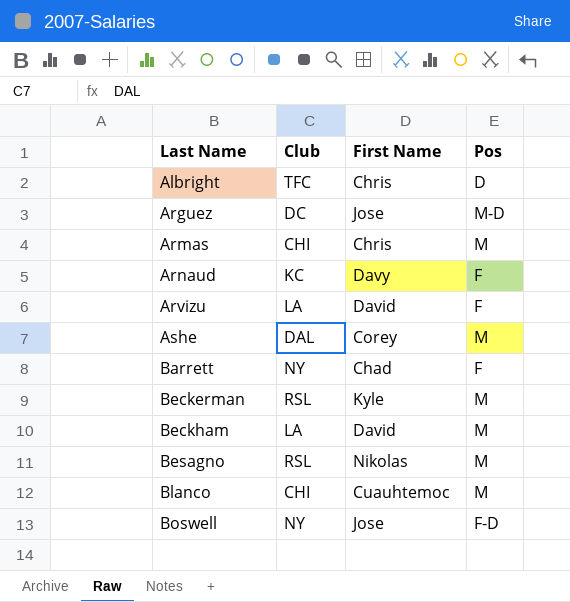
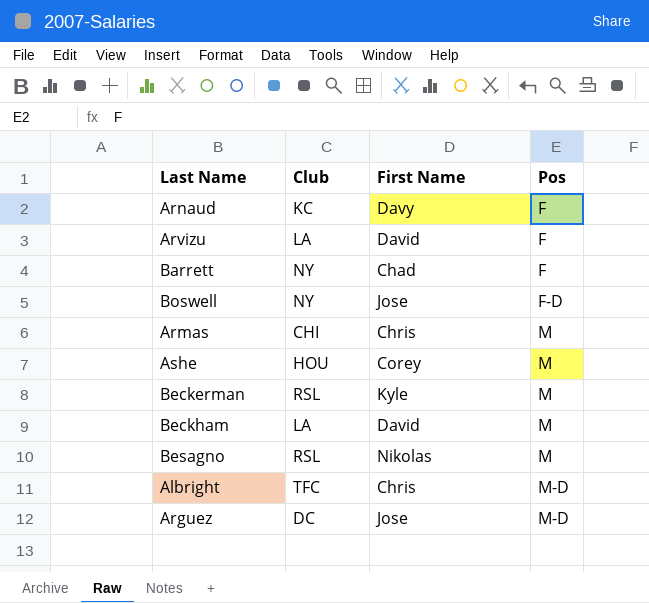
row order: Last Name ascending -> Pos ascending
row Blanco: CHI | Cuauhtemoc | M -> none
Ashe | Club: DAL -> HOU
Albright | Pos: D -> M-D

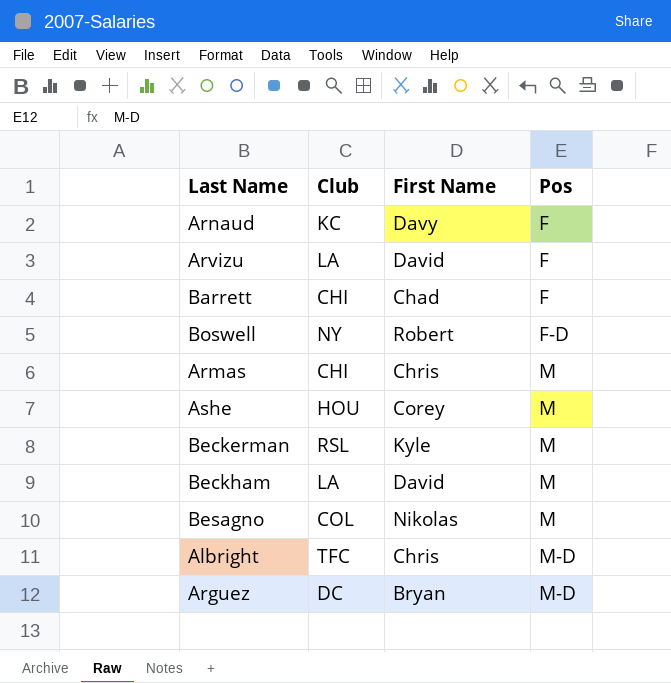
Barrett | Club: NY -> CHI
Boswell | First Name: Jose -> Robert
Besagno | Club: RSL -> COL
Arguez | First Name: Jose -> Bryan

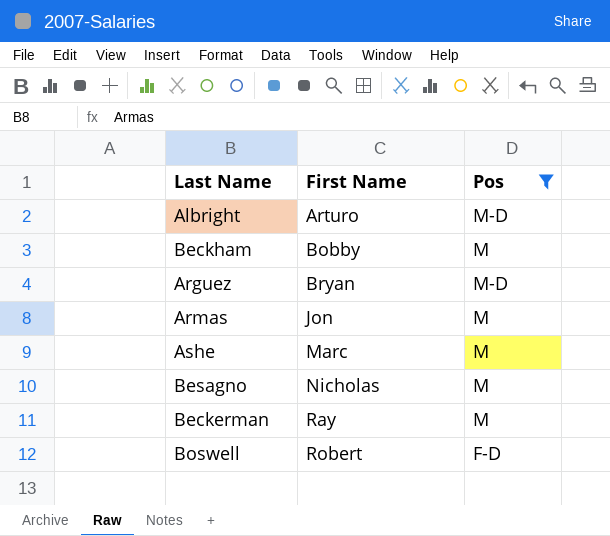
filter: none -> Pos != F
row order: Pos ascending -> First Name ascending
column Club | position: 2 -> none
Albright | First Name: Chris -> Arturo
Beckham | First Name: David -> Bobby
Armas | First Name: Chris -> Jon
Ashe | First Name: Corey -> Marc
Besagno | First Name: Nikolas -> Nicholas
Beckerman | First Name: Kyle -> Ray

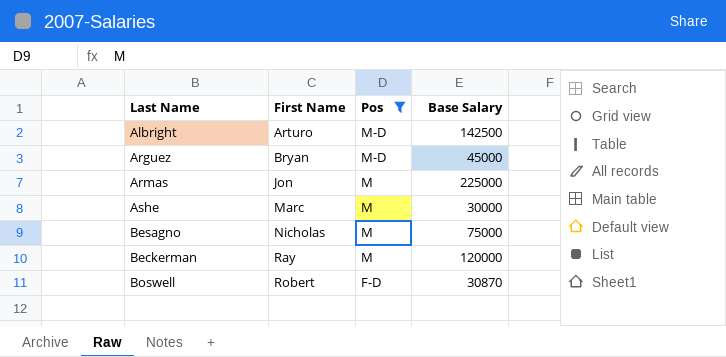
column Base Salary | position: none -> 4
row Beckham: Bobby | M -> none

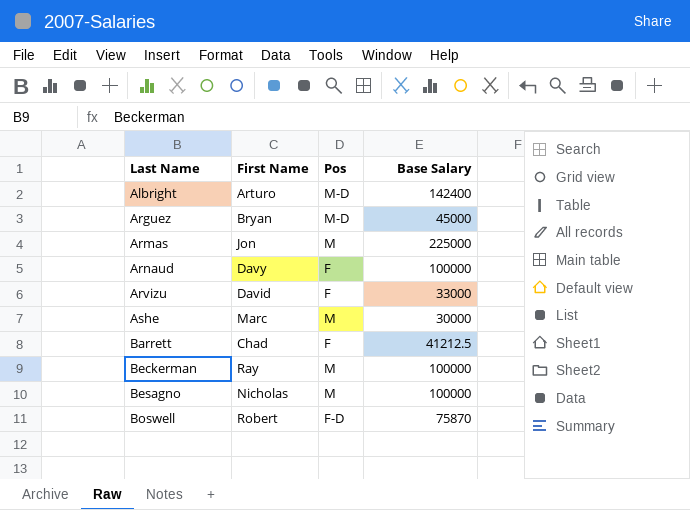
filter: Pos != F -> none
row order: First Name ascending -> Last Name ascending
Albright | Base Salary: 142500 -> 142400
Beckerman | Base Salary: 120000 -> 100000
Besagno | Base Salary: 75000 -> 100000
Boswell | Base Salary: 30870 -> 75870

